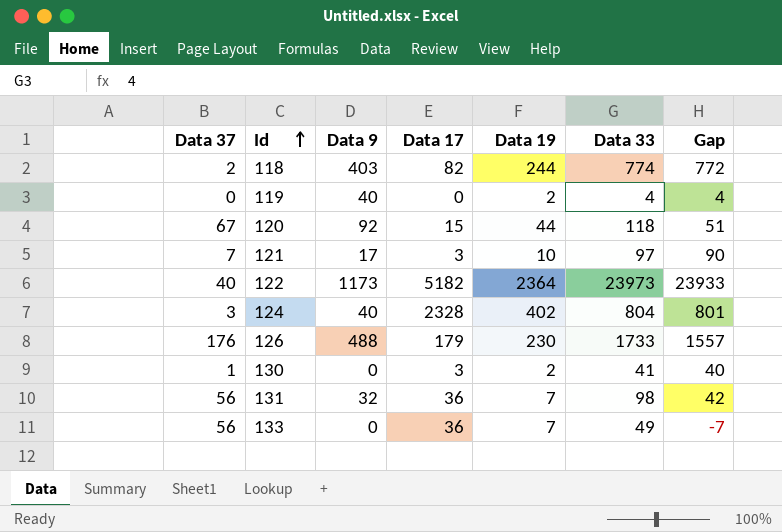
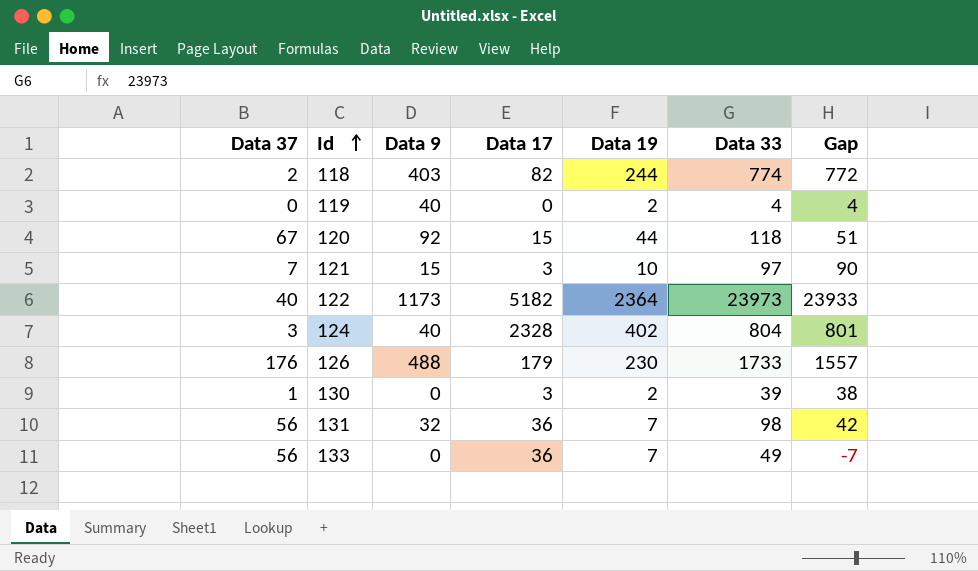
121 | Data 9: 17 -> 15
130 | Data 33: 41 -> 39
130 | Gap: 40 -> 38

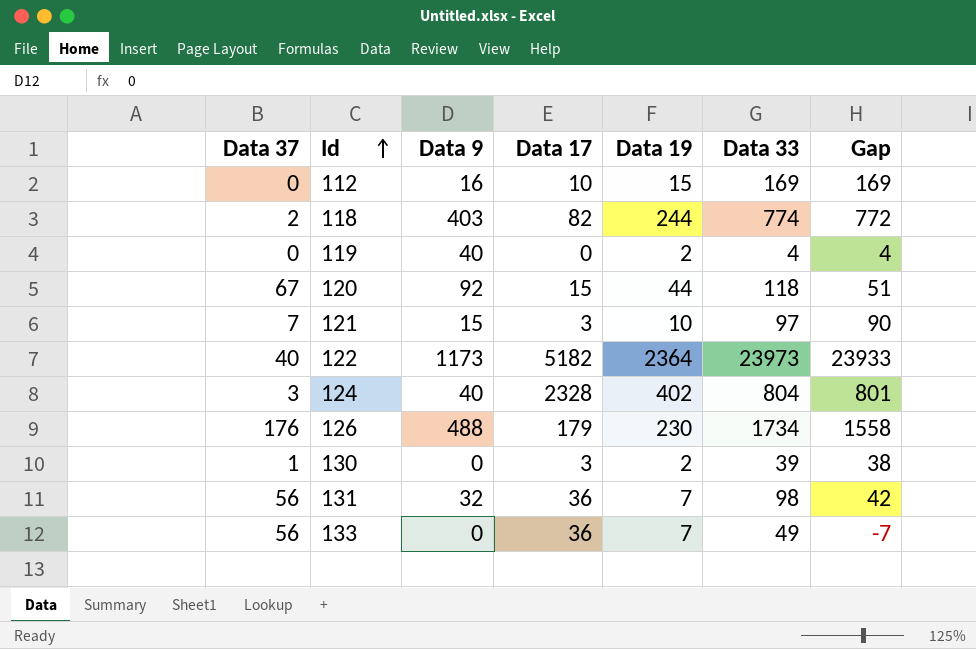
row 112: none -> 0 | 16 | 10 | 15 | 169 | 169
126 | Data 33: 1733 -> 1734
126 | Gap: 1557 -> 1558

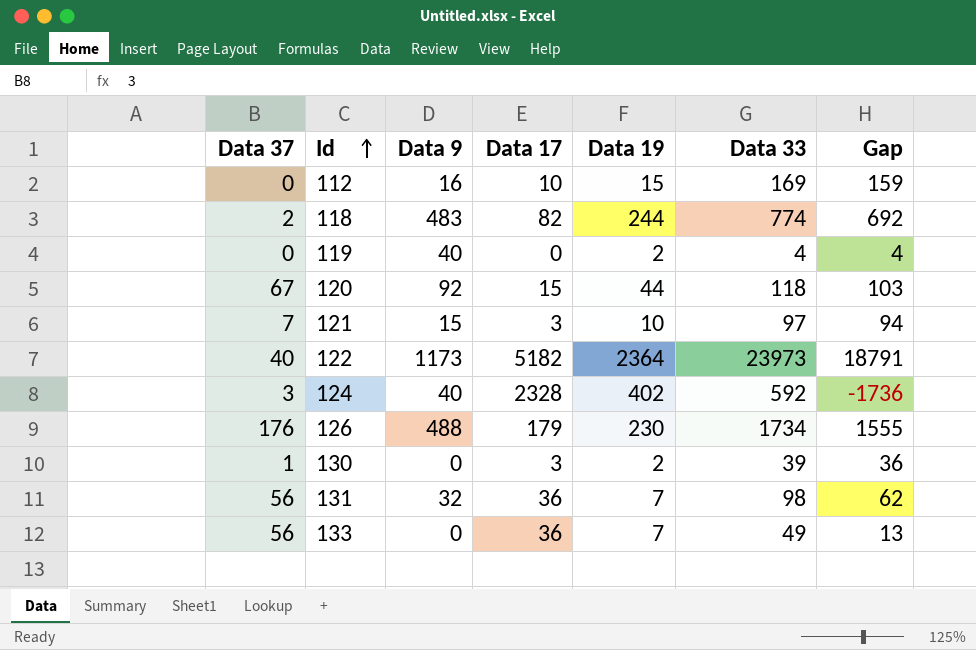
column Gap | formula: [Data 33] - [Data 37] -> [Data 33] - [Data 17]
118 | Data 9: 403 -> 483
124 | Data 33: 804 -> 592

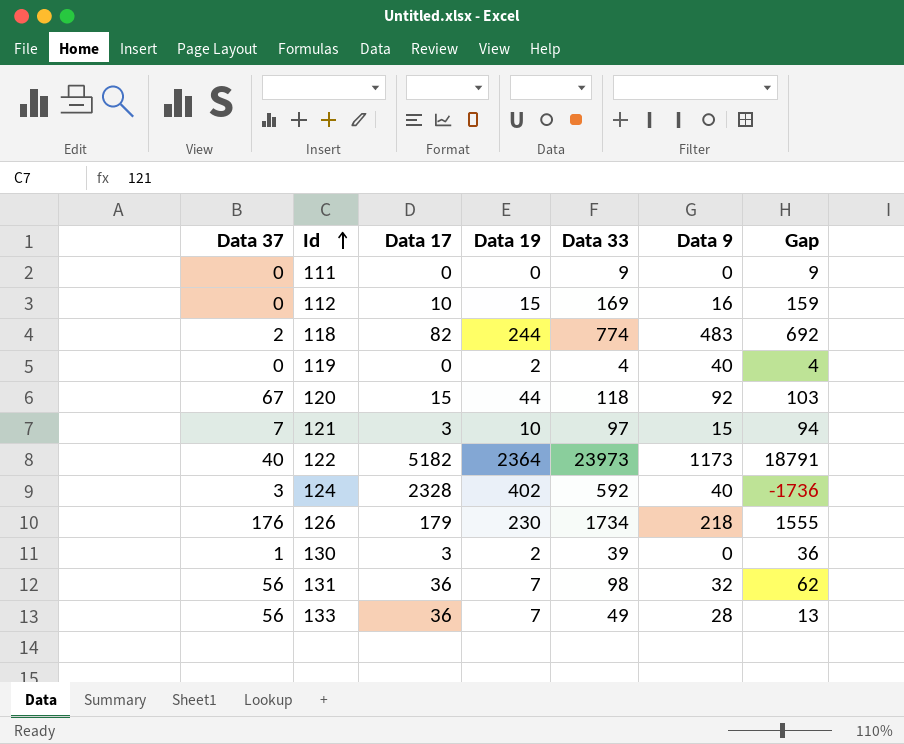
column Data 9 | position: 3 -> 6
row 111: none -> 0 | 0 | 0 | 9 | 0 | 9
126 | Data 9: 488 -> 218
133 | Data 9: 0 -> 28

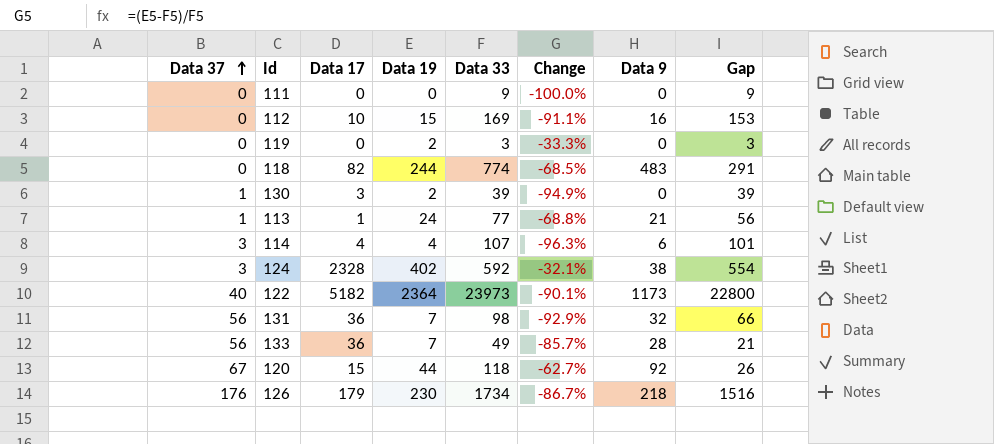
row order: Id ascending -> Data 37 ascending
column Change | formula: none -> ([Data 19] - [Data 33]) / [Data 33]
column Gap | formula: [Data 33] - [Data 17] -> [Data 33] - [Data 9]
row 121: 7 | 3 | 10 | 97 | 15 | 94 -> none
119 | Data 33: 4 -> 3
119 | Data 9: 40 -> 0
118 | Data 37: 2 -> 0
row 113: none -> 1 | 1 | 24 | 77 | -68.8% | 21 | 56
row 114: none -> 3 | 4 | 4 | 107 | -96.3% | 6 | 101
124 | Data 9: 40 -> 38

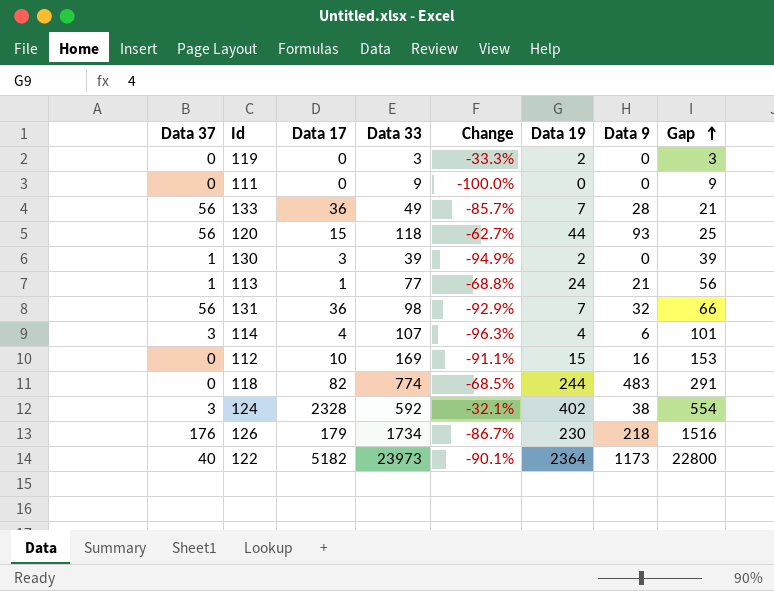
row order: Data 37 ascending -> Gap ascending
column Data 19 | position: 4 -> 6
120 | Data 37: 67 -> 56
120 | Data 9: 92 -> 93
120 | Gap: 26 -> 25

